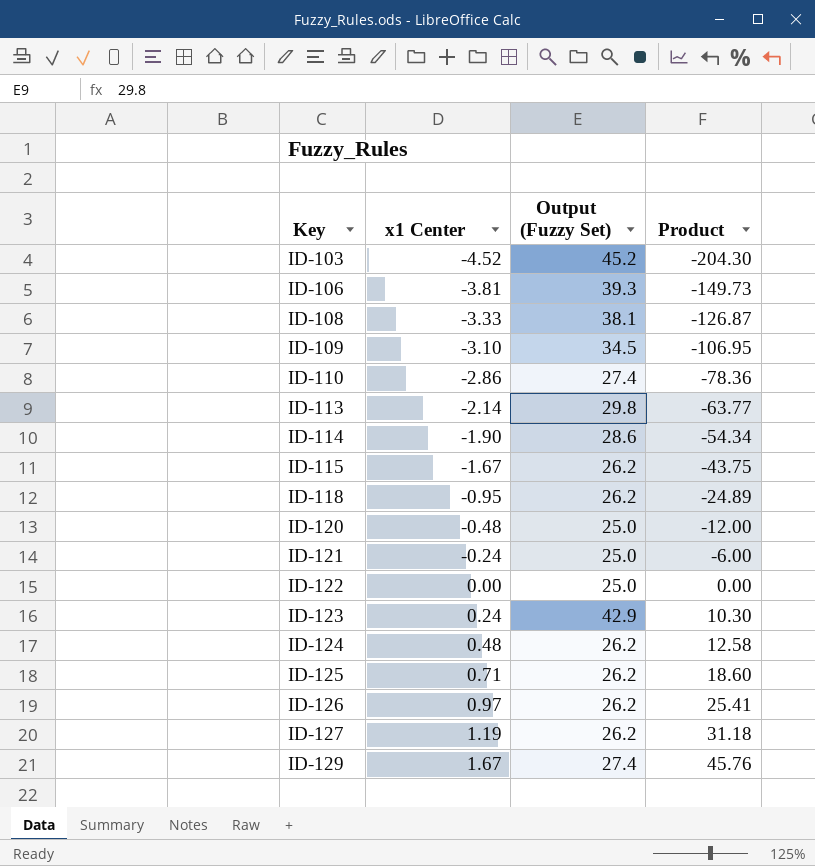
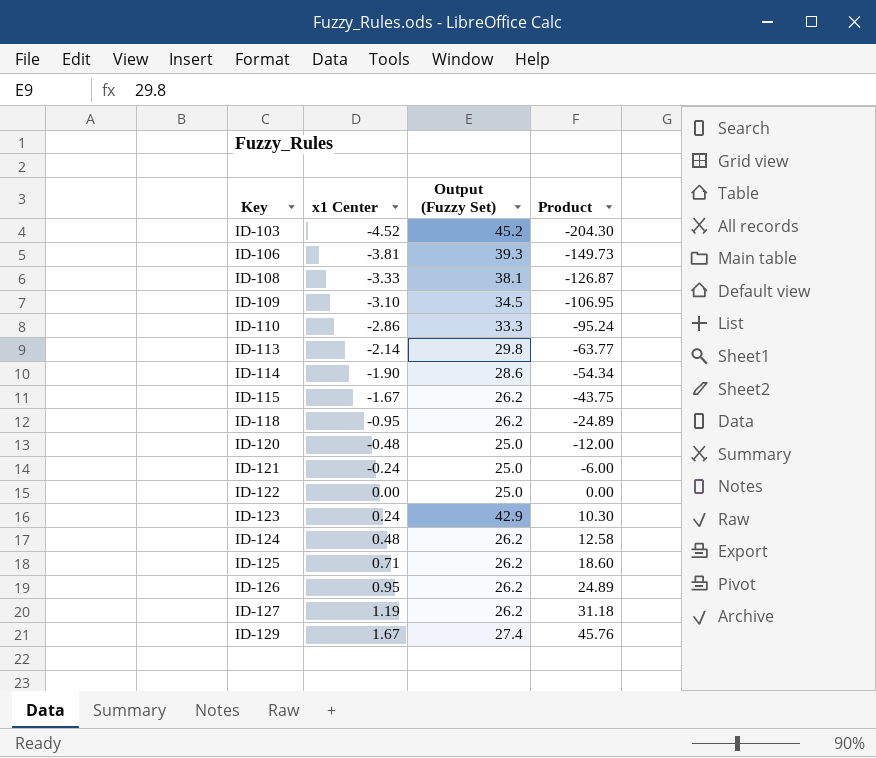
ID-110 | Output (Fuzzy Set): 27.4 -> 33.3
ID-110 | Product: -78.36 -> -95.24
ID-126 | x1 Center: 0.97 -> 0.95
ID-126 | Product: 25.41 -> 24.89

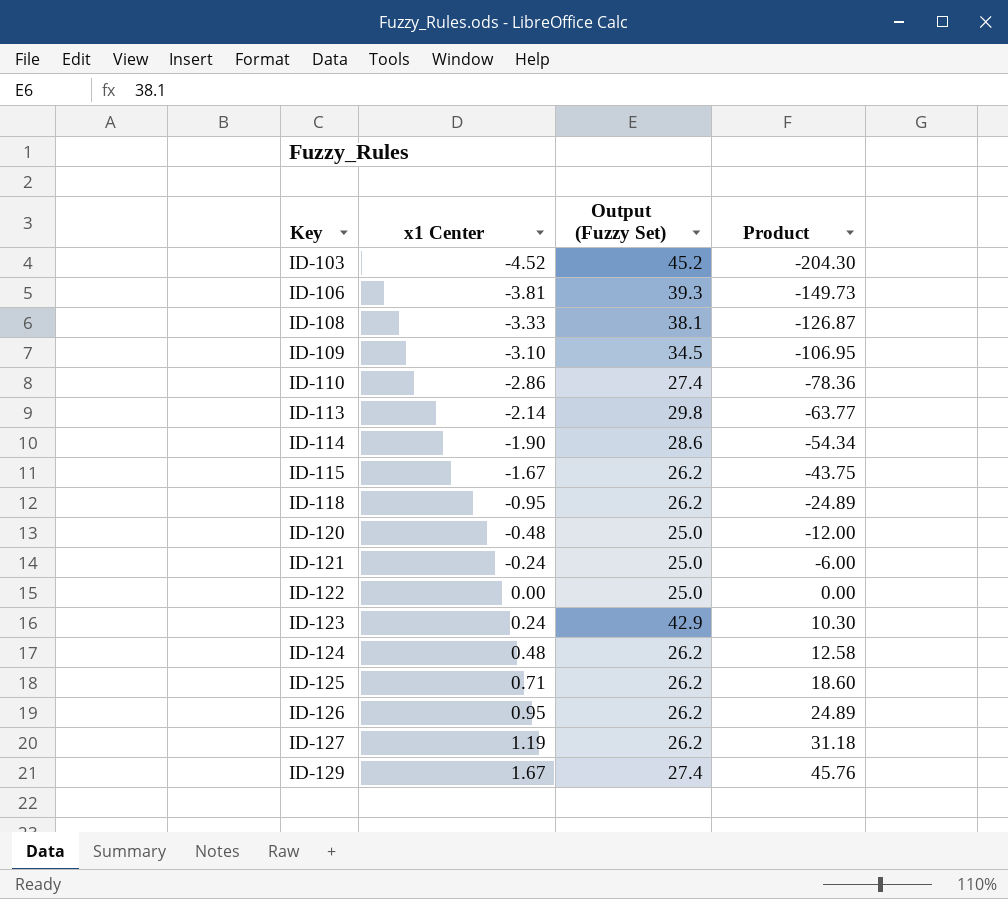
ID-110 | Output (Fuzzy Set): 33.3 -> 27.4
ID-110 | Product: -95.24 -> -78.36

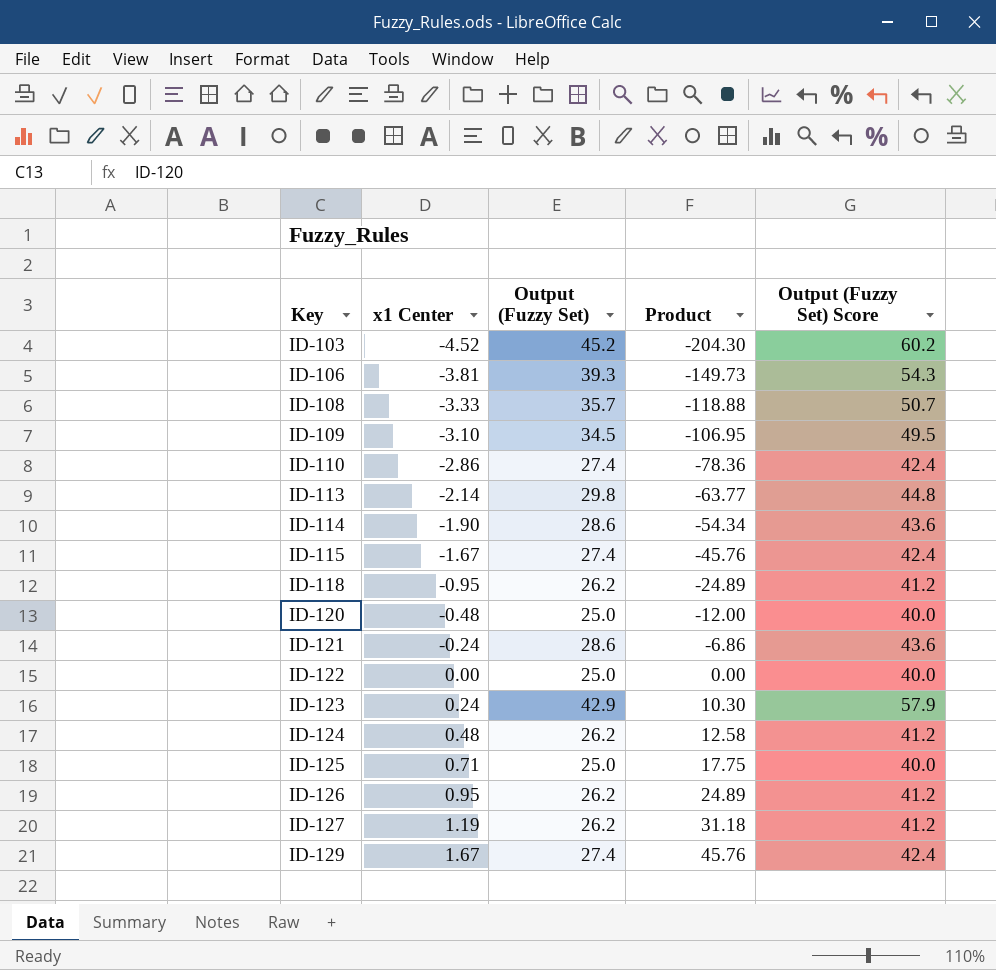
column Output (Fuzzy Set) Score | formula: none -> [Output (Fuzzy Set)] + 15
ID-108 | Output (Fuzzy Set): 38.1 -> 35.7
ID-108 | Product: -126.87 -> -118.88
ID-115 | Output (Fuzzy Set): 26.2 -> 27.4
ID-115 | Product: -43.75 -> -45.76
ID-121 | Output (Fuzzy Set): 25.0 -> 28.6
ID-121 | Product: -6.00 -> -6.86
ID-125 | Output (Fuzzy Set): 26.2 -> 25.0
ID-125 | Product: 18.60 -> 17.75

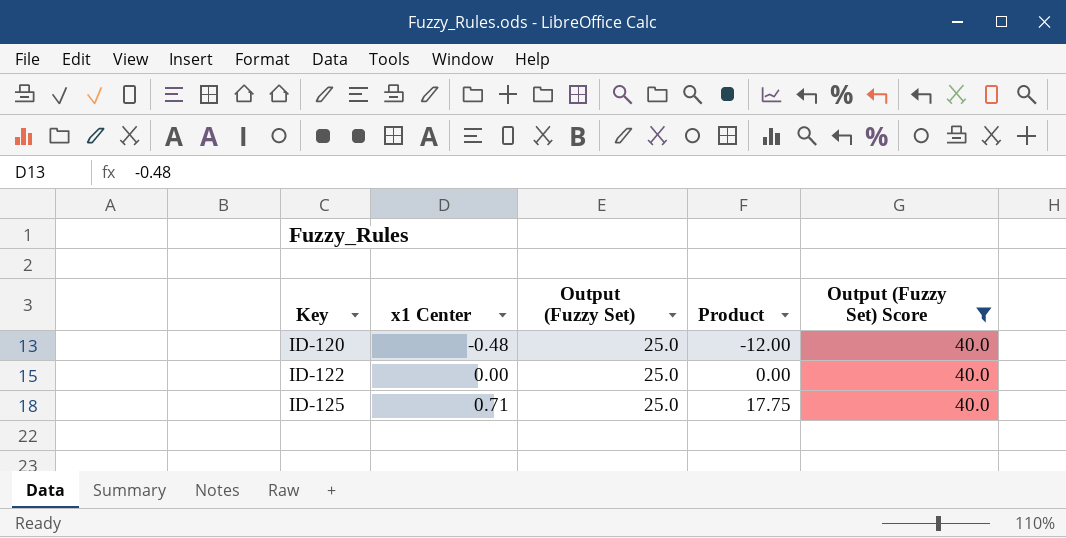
filter: none -> Output (Fuzzy Set) Score = 40.0

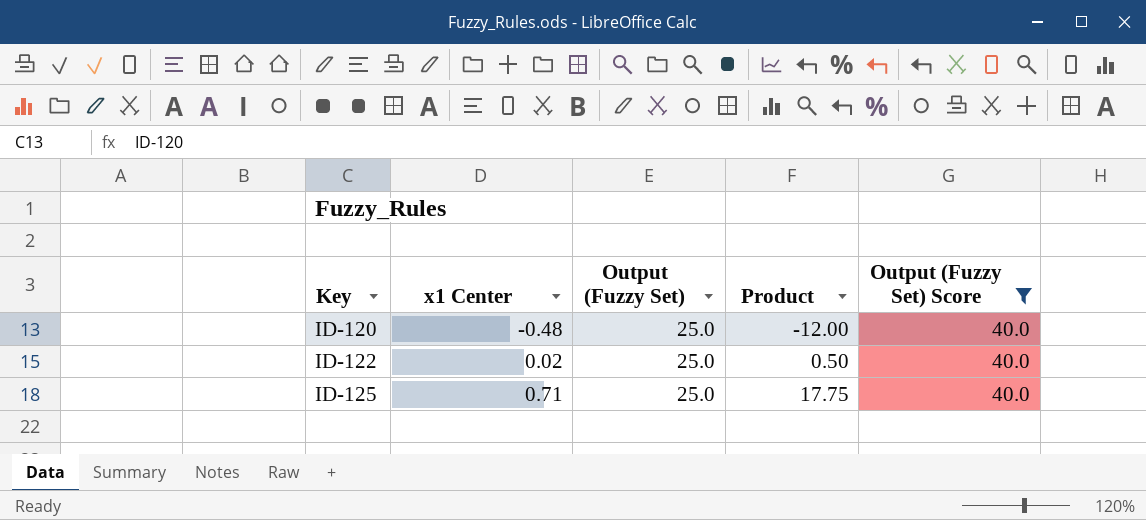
ID-122 | x1 Center: 0.00 -> 0.02
ID-122 | Product: 0.00 -> 0.50

